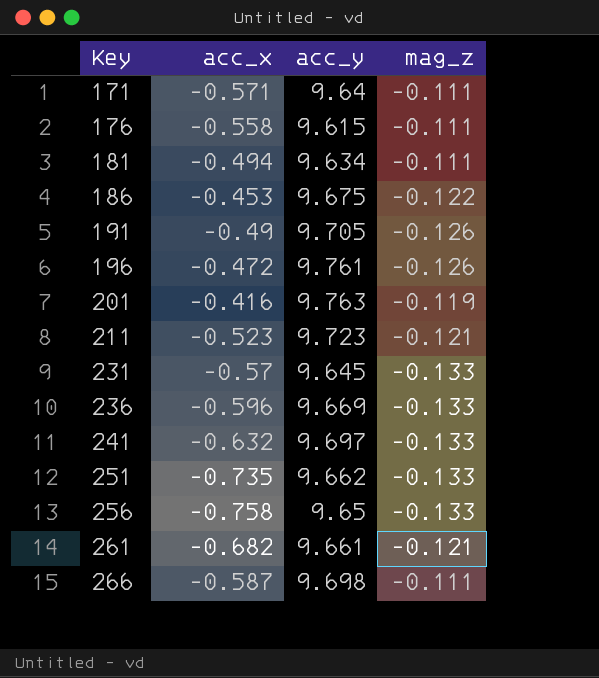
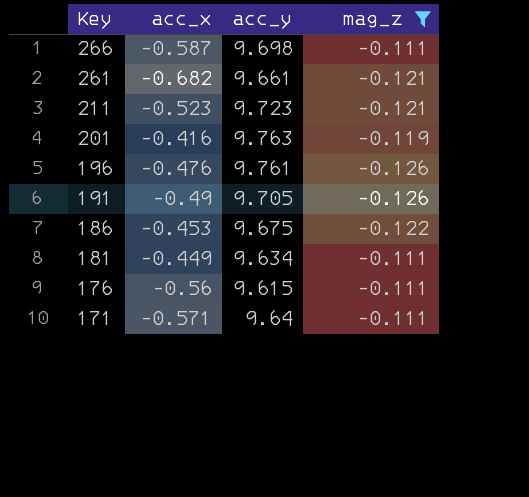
filter: none -> mag_z != -0.133
row order: Key ascending -> Key descending
196 | acc_x: -0.472 -> -0.476
181 | acc_x: -0.494 -> -0.449
176 | acc_x: -0.558 -> -0.56

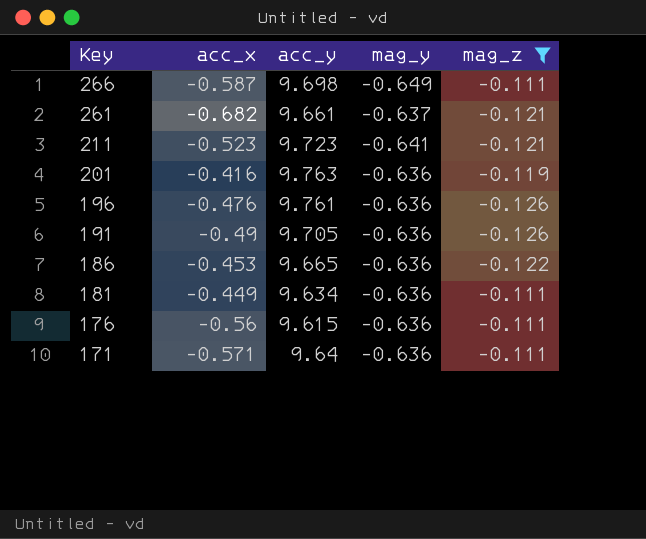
column mag_y | position: none -> 4
186 | acc_y: 9.675 -> 9.665

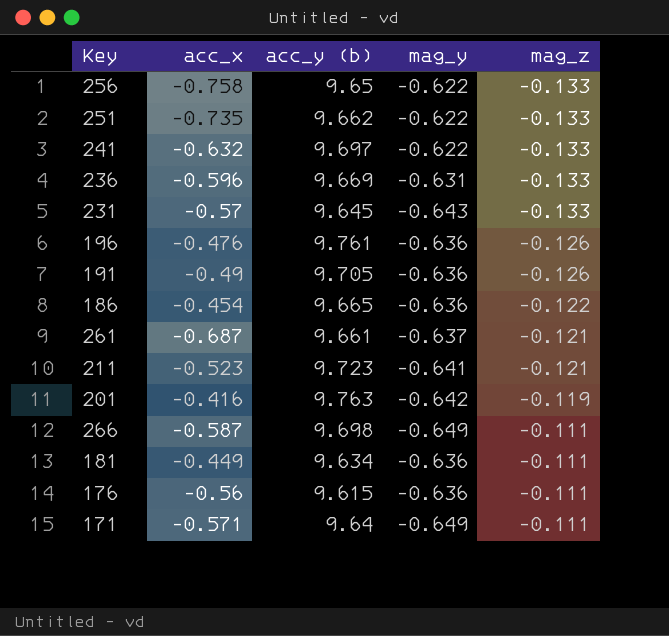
filter: mag_z != -0.133 -> none
row order: Key descending -> mag_z ascending
column name: acc_y -> acc_y (b)
186 | acc_x: -0.453 -> -0.454
261 | acc_x: -0.682 -> -0.687
201 | mag_y: -0.636 -> -0.642
171 | mag_y: -0.636 -> -0.649

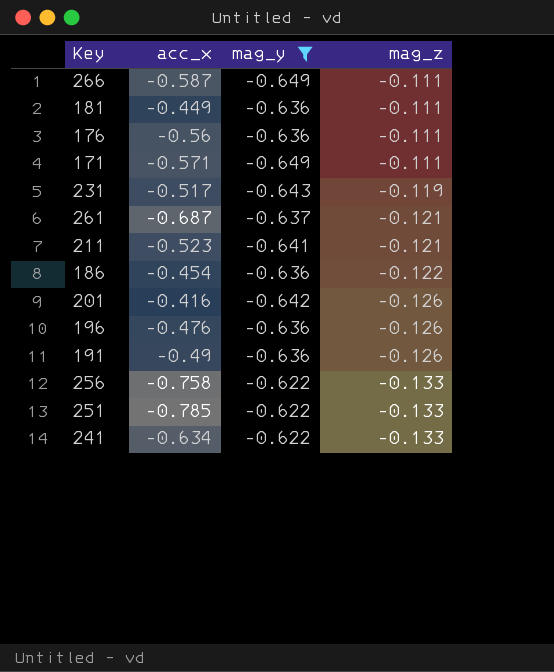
filter: none -> mag_y != -0.631
row order: mag_z ascending -> mag_z descending
column acc_y (b) | position: 3 -> none
231 | acc_x: -0.57 -> -0.517
231 | mag_z: -0.133 -> -0.119
201 | mag_z: -0.119 -> -0.126
251 | acc_x: -0.735 -> -0.785
241 | acc_x: -0.632 -> -0.634

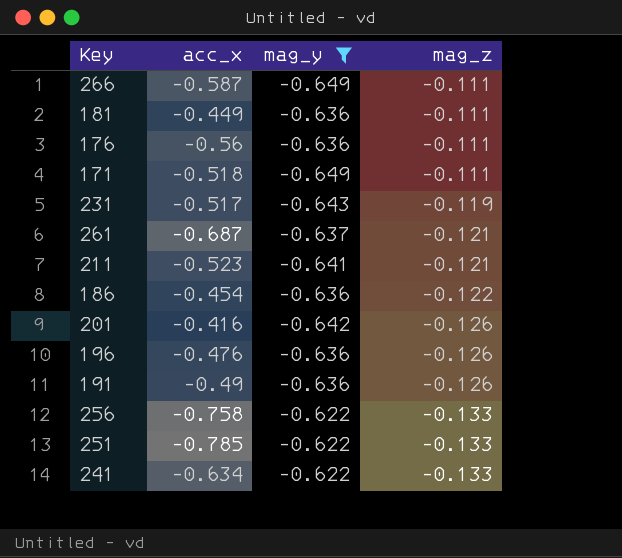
171 | acc_x: -0.571 -> -0.518

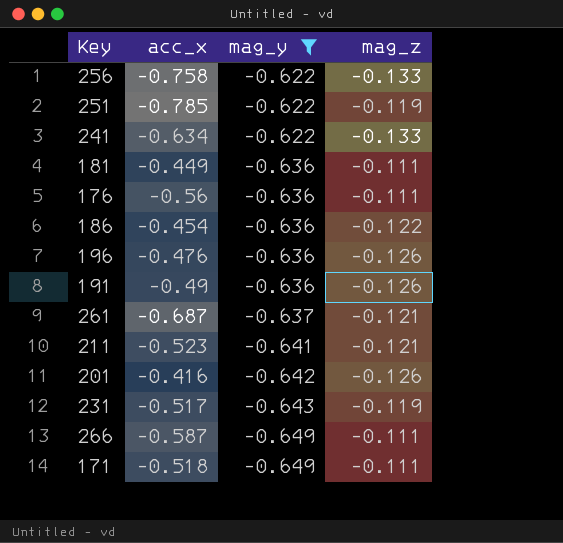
row order: mag_z descending -> mag_y descending
251 | mag_z: -0.133 -> -0.119

